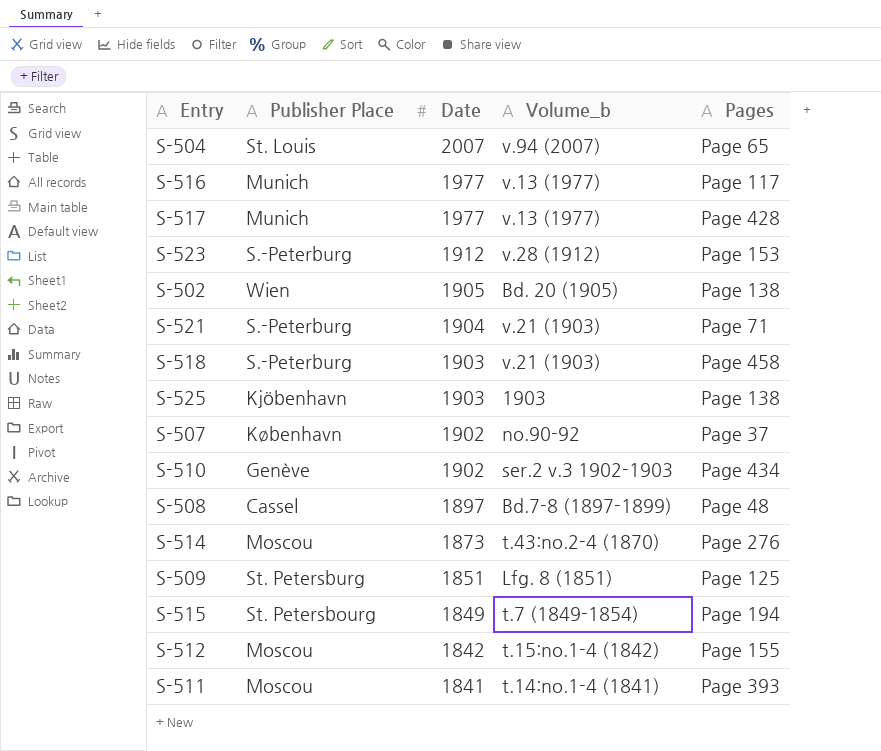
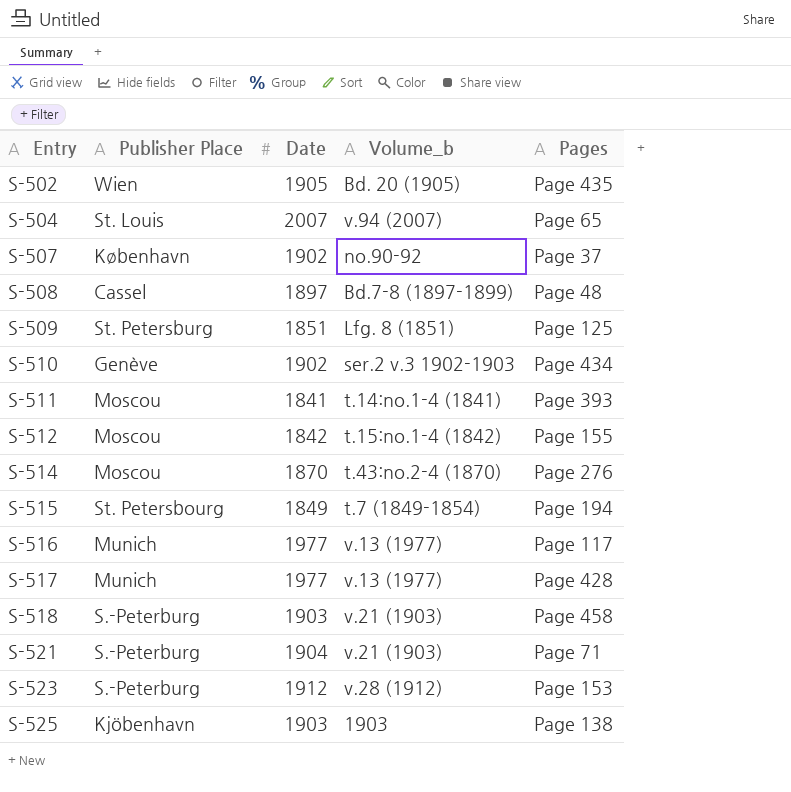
row order: Date descending -> Entry ascending
S-502 | Pages: Page 138 -> Page 435
S-514 | Date: 1873 -> 1870

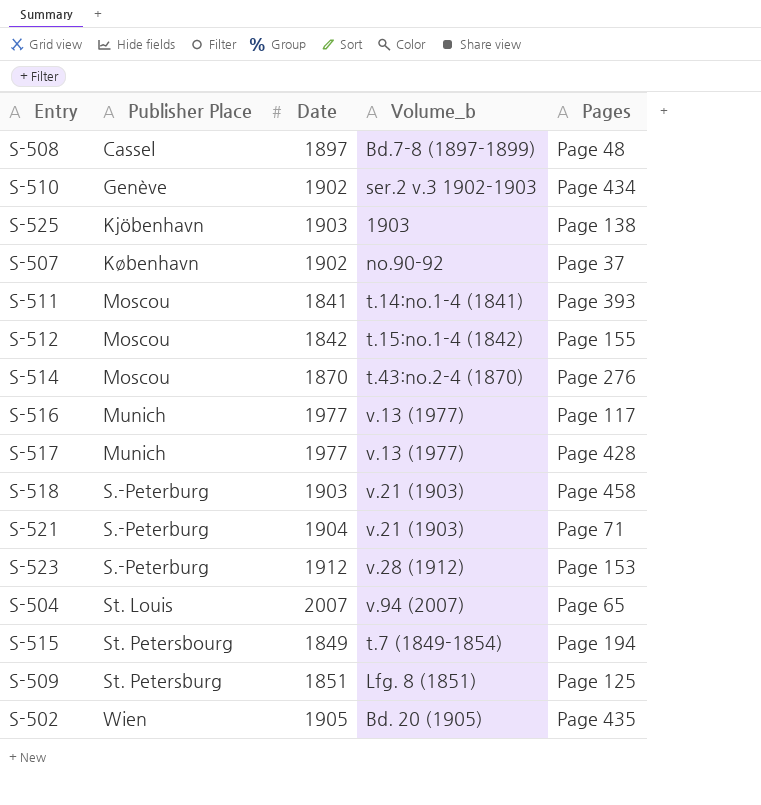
row order: Entry ascending -> Publisher Place ascending

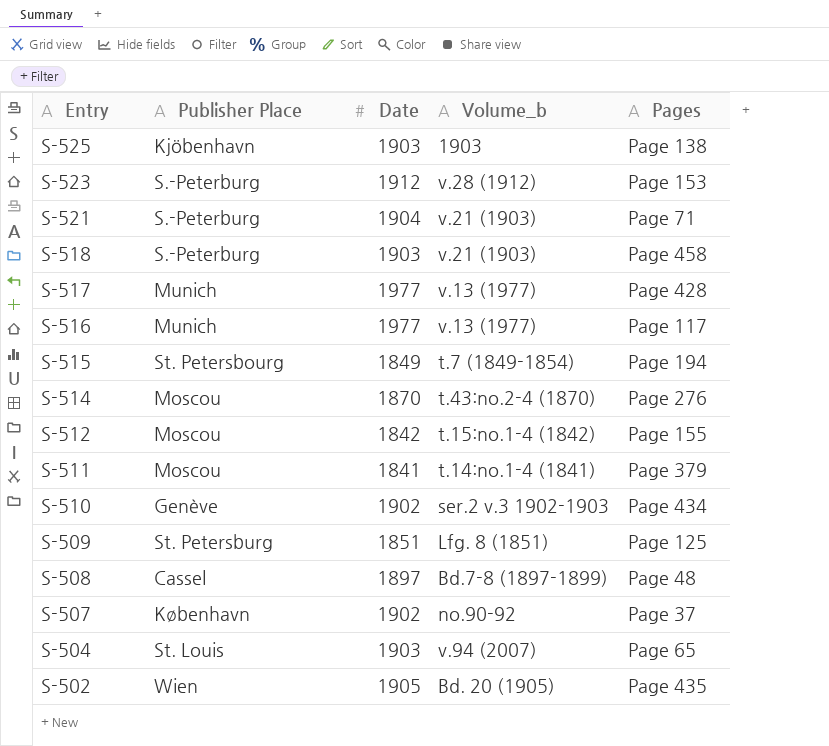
row order: Publisher Place ascending -> Entry descending
S-511 | Pages: Page 393 -> Page 379
S-504 | Date: 2007 -> 1903

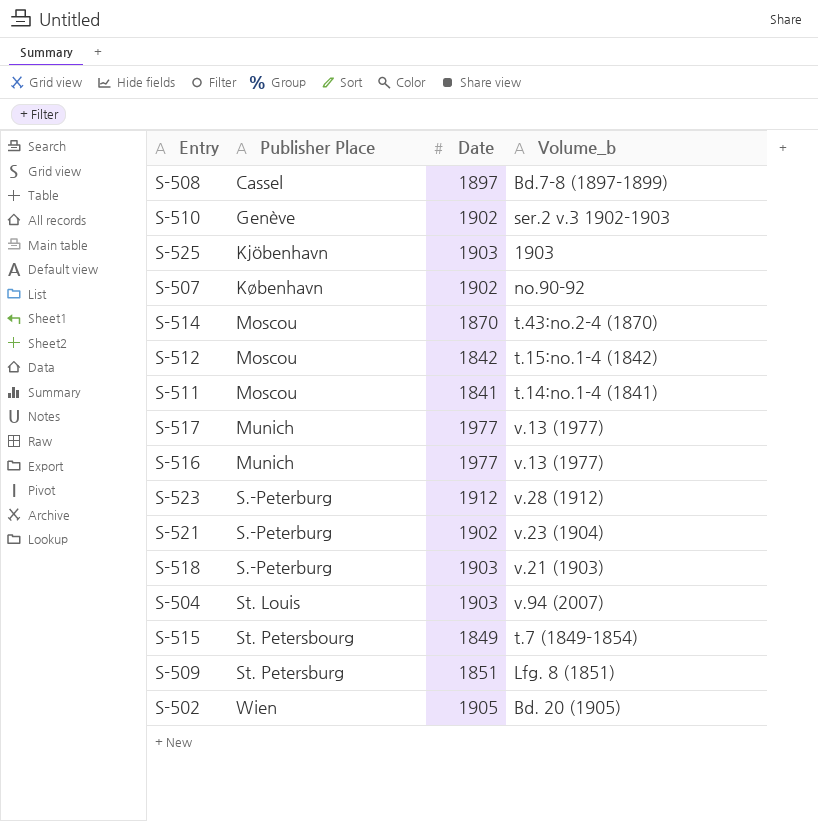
row order: Entry descending -> Publisher Place ascending
column Pages | position: 5 -> none
S-521 | Date: 1904 -> 1902
S-521 | Volume_b: v.21 (1903) -> v.23 (1904)

